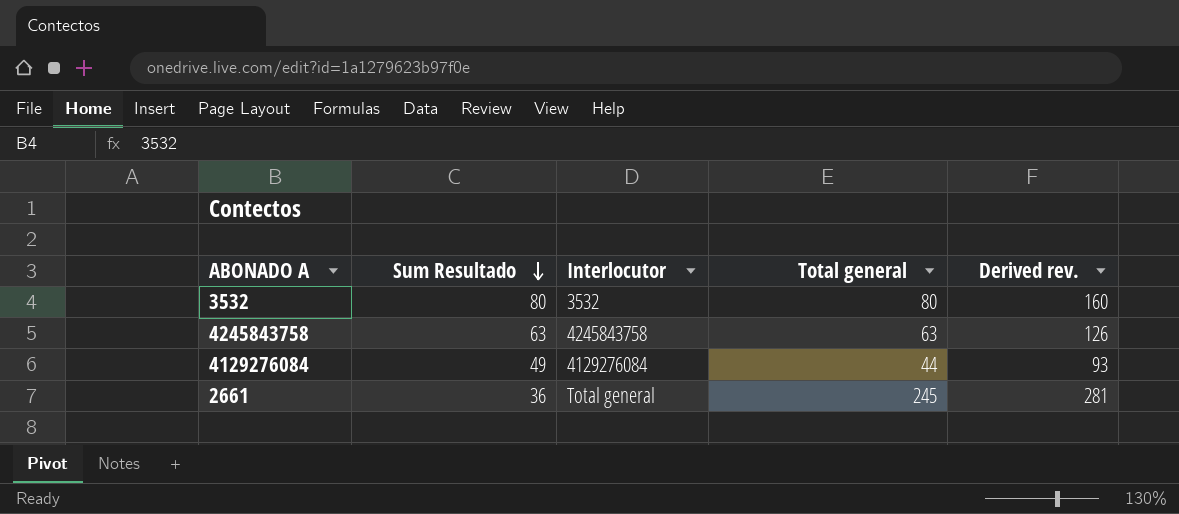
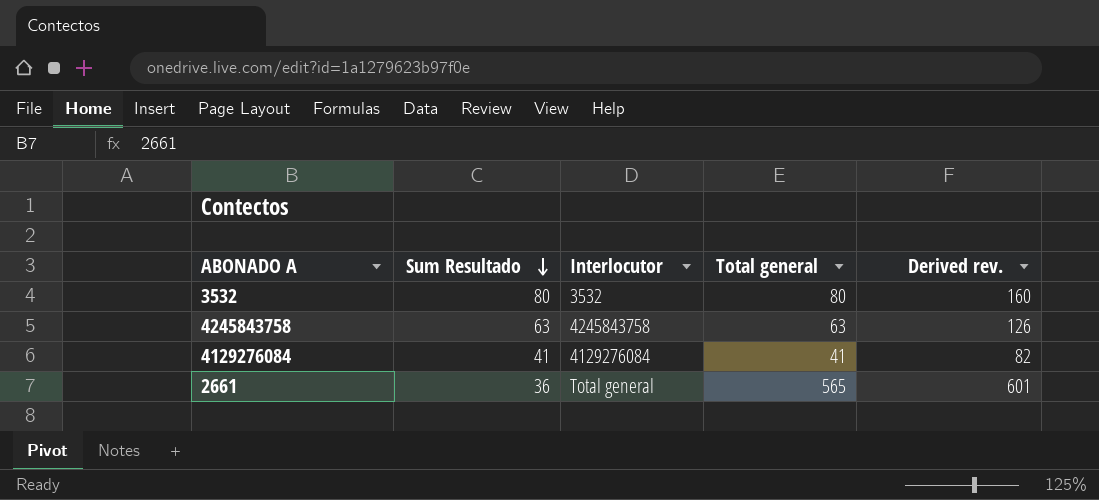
4129276084 | Sum Resultado: 49 -> 41
4129276084 | Total general: 44 -> 41
4129276084 | Derived rev.: 93 -> 82
2661 | Total general: 245 -> 565
2661 | Derived rev.: 281 -> 601

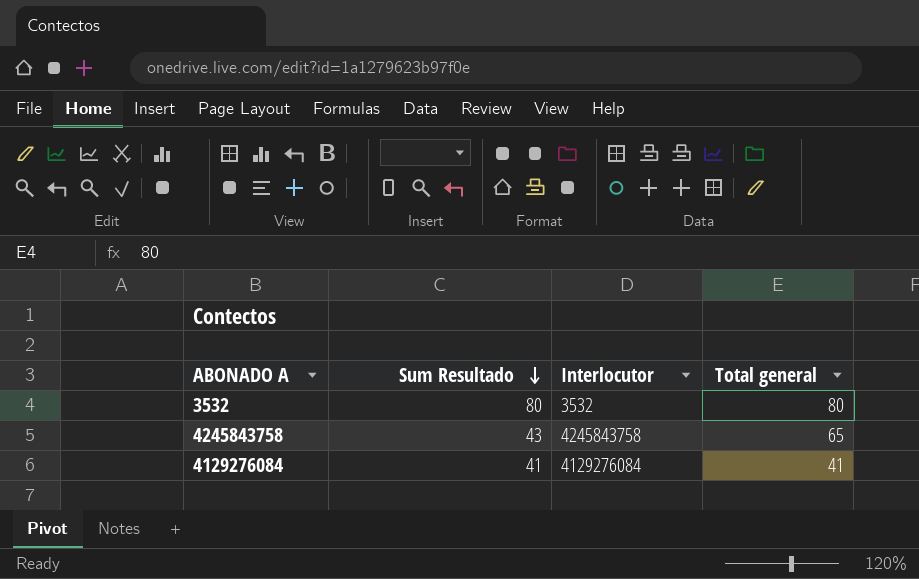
column Derived rev. | formula: [Sum Resultado] + [Total general] -> none
row 2661: 36 | Total general | 565 | 601 -> none
4245843758 | Sum Resultado: 63 -> 43
4245843758 | Total general: 63 -> 65

